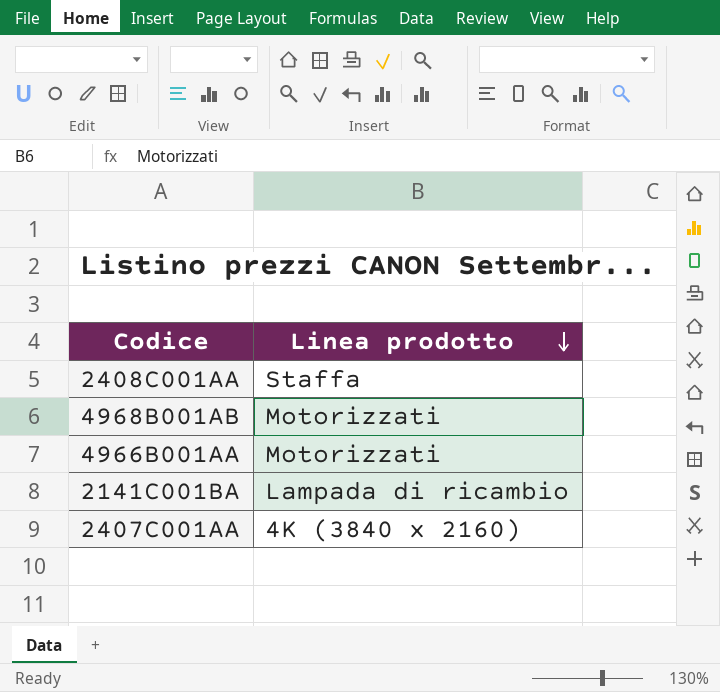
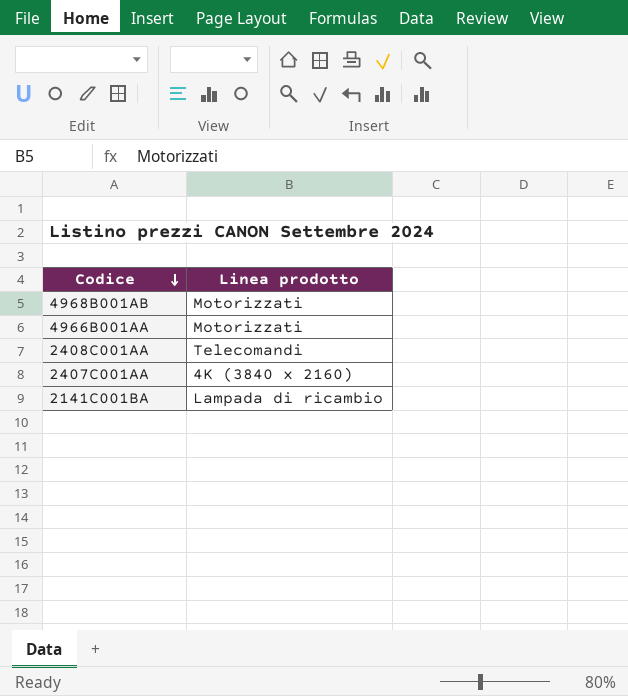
row order: Linea prodotto descending -> Codice descending
2408C001AA | Linea prodotto: Staffa -> Telecomandi

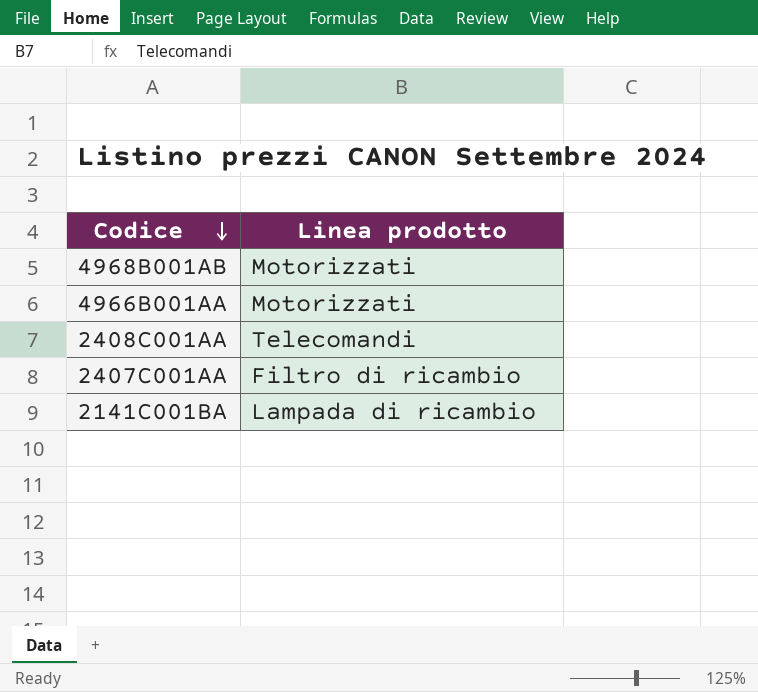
2407C001AA | Linea prodotto: 4K (3840 x 2160) -> Filtro di ricambio

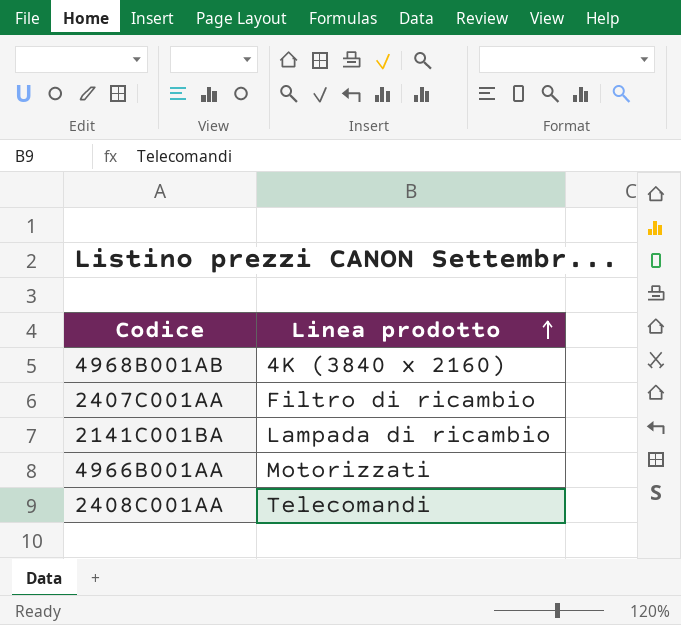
row order: Codice descending -> Linea prodotto ascending
4968B001AB | Linea prodotto: Motorizzati -> 4K (3840 x 2160)

